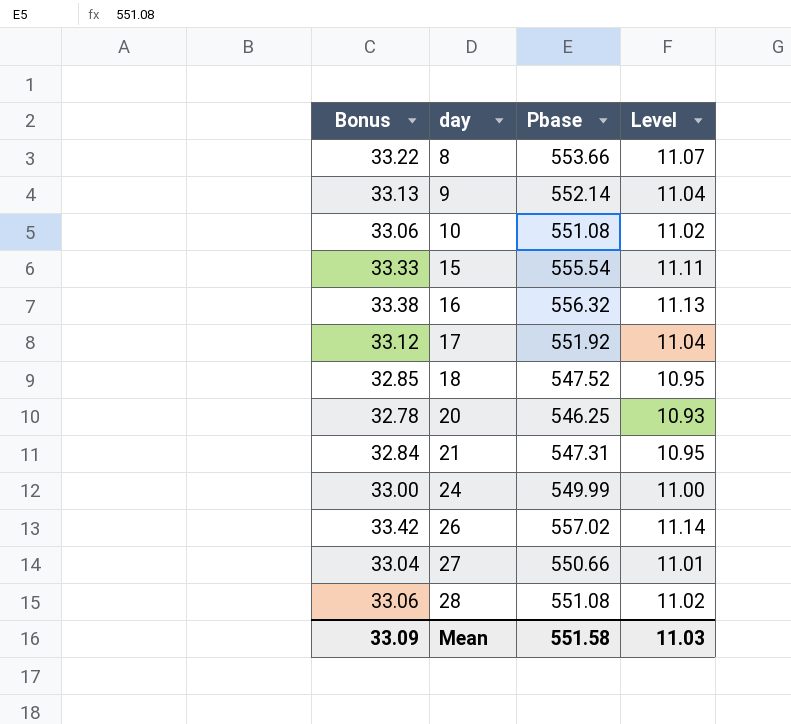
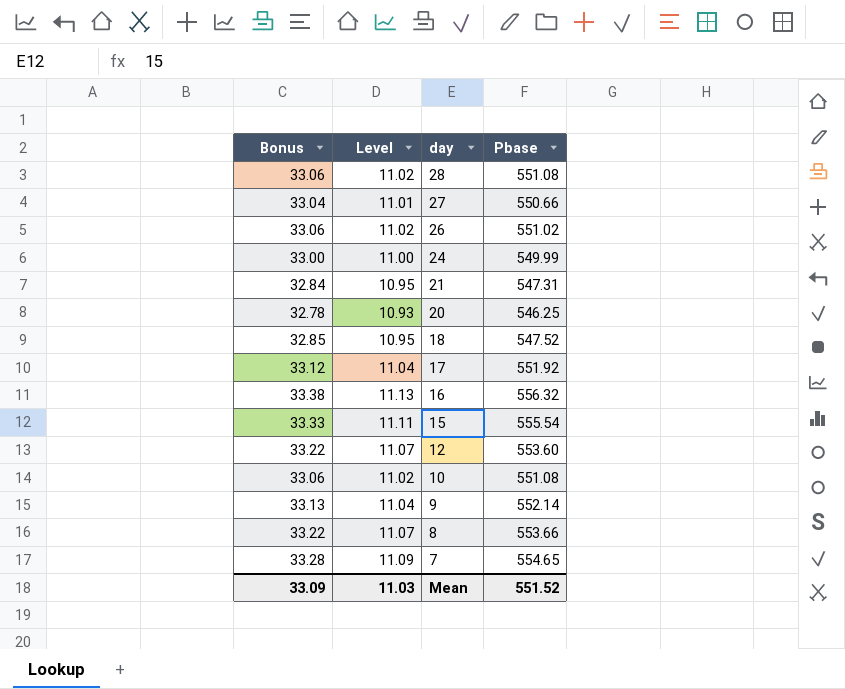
row order: day ascending -> day descending
column Level | position: 4 -> 2
26 | Bonus: 33.42 -> 33.06
26 | Level: 11.14 -> 11.02
26 | Pbase: 557.02 -> 551.02
row 12: none -> 33.22 | 11.07 | 553.60
row 7: none -> 33.28 | 11.09 | 554.65
Mean | Pbase: 551.58 -> 551.52

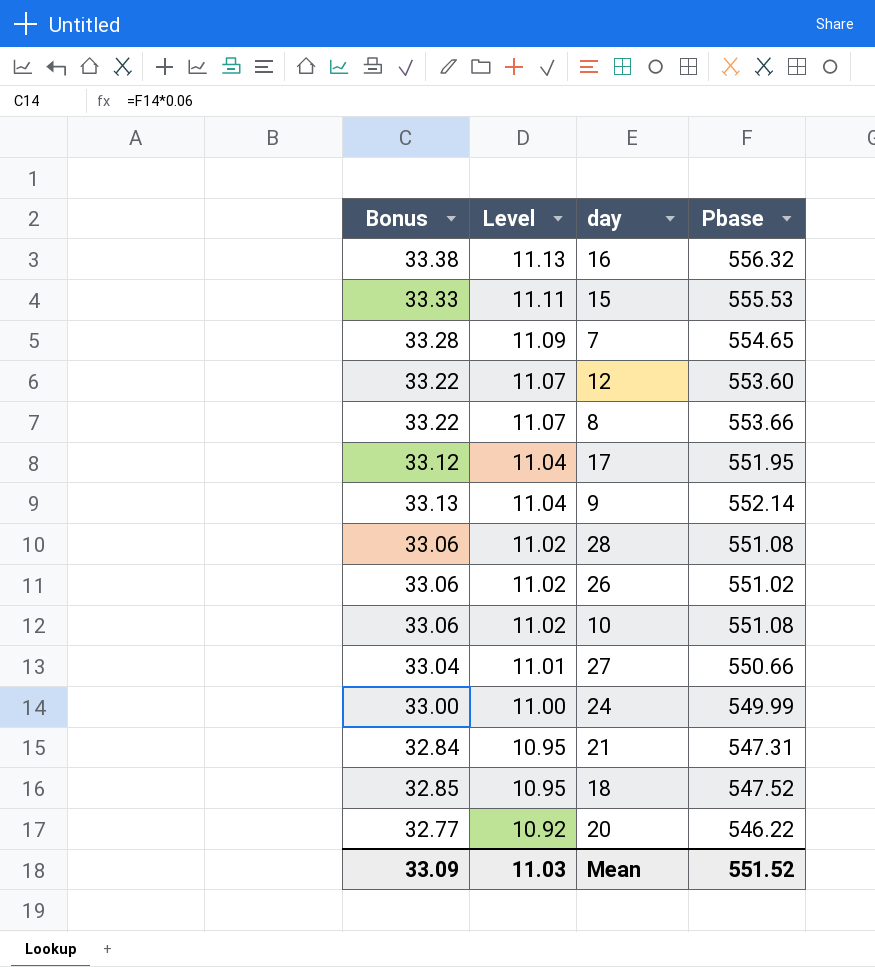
row order: day descending -> Level descending
15 | Pbase: 555.54 -> 555.53
17 | Pbase: 551.92 -> 551.95
20 | Bonus: 32.78 -> 32.77
20 | Level: 10.93 -> 10.92
20 | Pbase: 546.25 -> 546.22

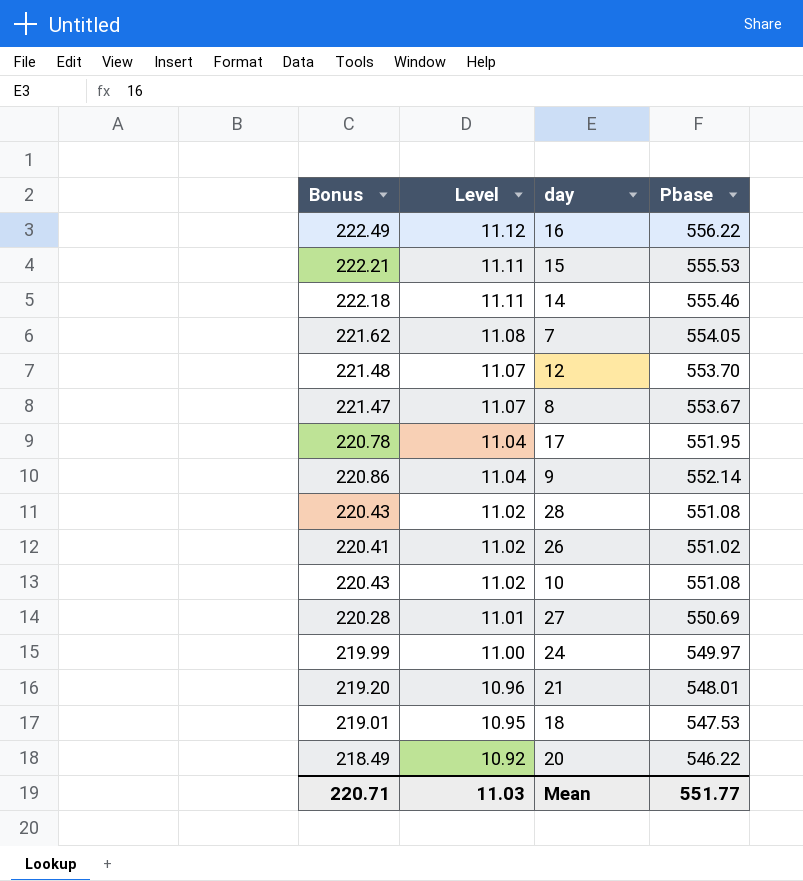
column Bonus | formula: [Pbase] * 0.06 -> [Pbase] * 0.4
16 | Level: 11.13 -> 11.12
16 | Pbase: 556.32 -> 556.22
row 14: none -> 222.18 | 11.11 | 555.46
7 | Level: 11.09 -> 11.08
7 | Pbase: 554.65 -> 554.05
12 | Pbase: 553.60 -> 553.70
8 | Pbase: 553.66 -> 553.67
27 | Pbase: 550.66 -> 550.69
24 | Pbase: 549.99 -> 549.97
21 | Level: 10.95 -> 10.96
21 | Pbase: 547.31 -> 548.01
18 | Pbase: 547.52 -> 547.53
Mean | Bonus: 33.09 -> 220.71
Mean | Pbase: 551.52 -> 551.77

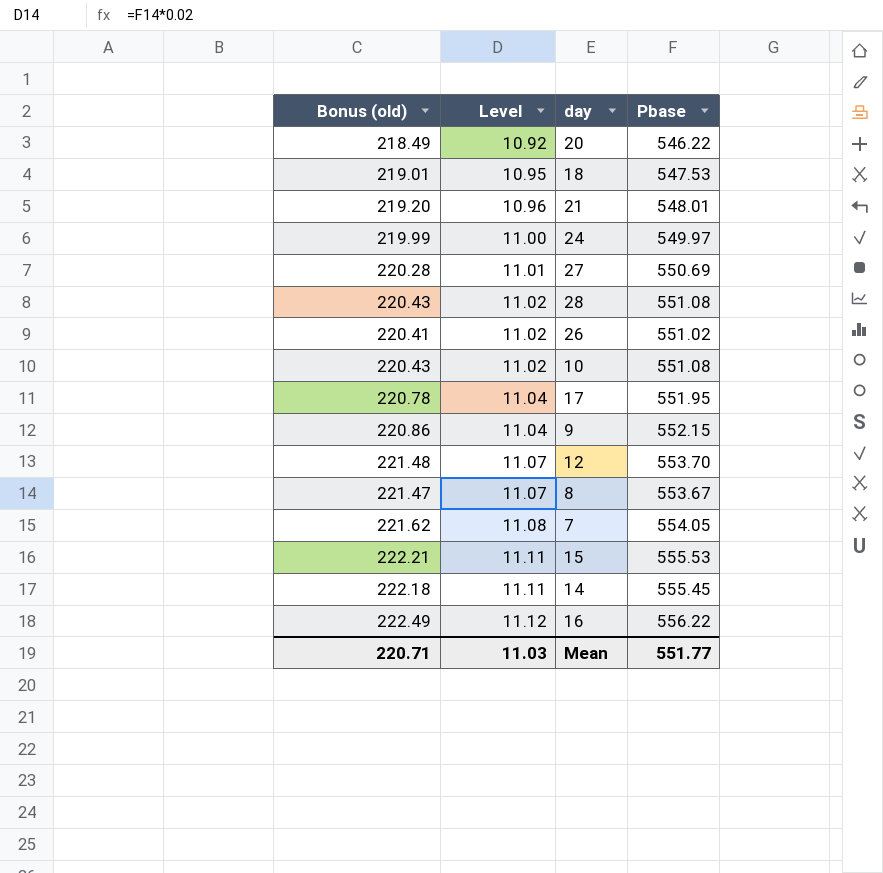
row order: Level descending -> Level ascending
column name: Bonus -> Bonus (old)
9 | Pbase: 552.14 -> 552.15
14 | Pbase: 555.46 -> 555.45

